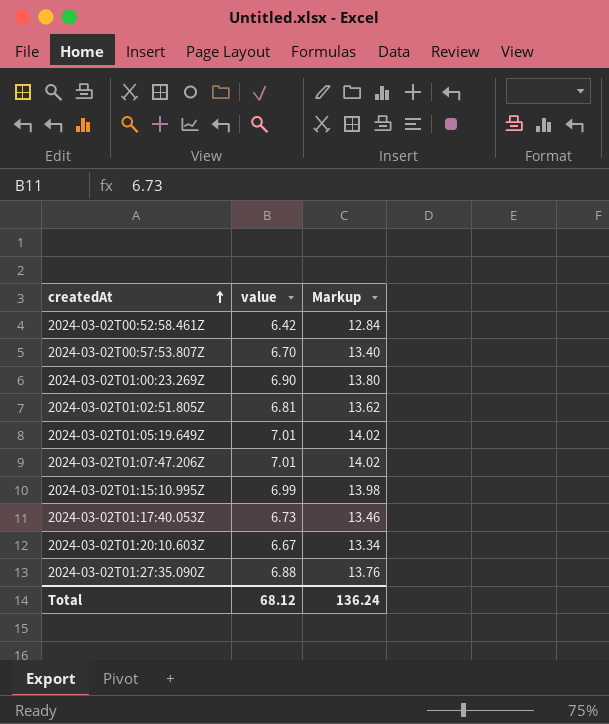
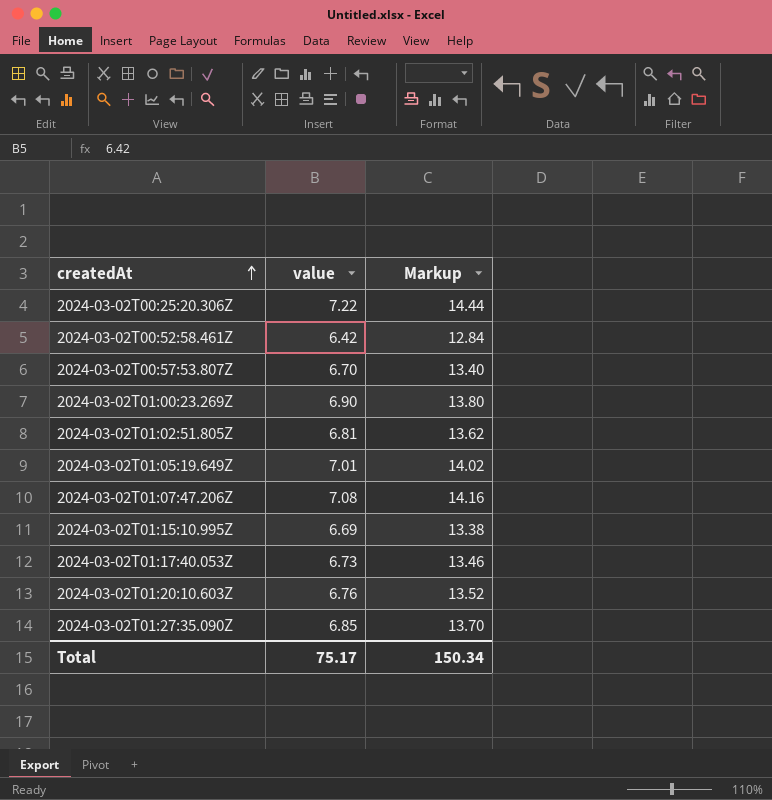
row 2024-03-02T00:25:20.306Z: none -> 7.22 | 14.44
2024-03-02T01:07:47.206Z | value: 7.01 -> 7.08
2024-03-02T01:07:47.206Z | Markup: 14.02 -> 14.16
2024-03-02T01:15:10.995Z | value: 6.99 -> 6.69
2024-03-02T01:15:10.995Z | Markup: 13.98 -> 13.38
2024-03-02T01:20:10.603Z | value: 6.67 -> 6.76
2024-03-02T01:20:10.603Z | Markup: 13.34 -> 13.52
2024-03-02T01:27:35.090Z | value: 6.88 -> 6.85
2024-03-02T01:27:35.090Z | Markup: 13.76 -> 13.70
Total | value: 68.12 -> 75.17
Total | Markup: 136.24 -> 150.34

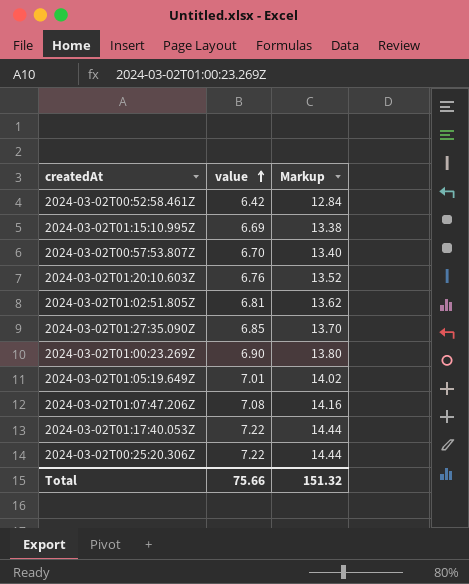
row order: createdAt ascending -> value ascending
2024-03-02T01:17:40.053Z | value: 6.73 -> 7.22
2024-03-02T01:17:40.053Z | Markup: 13.46 -> 14.44
Total | value: 75.17 -> 75.66
Total | Markup: 150.34 -> 151.32

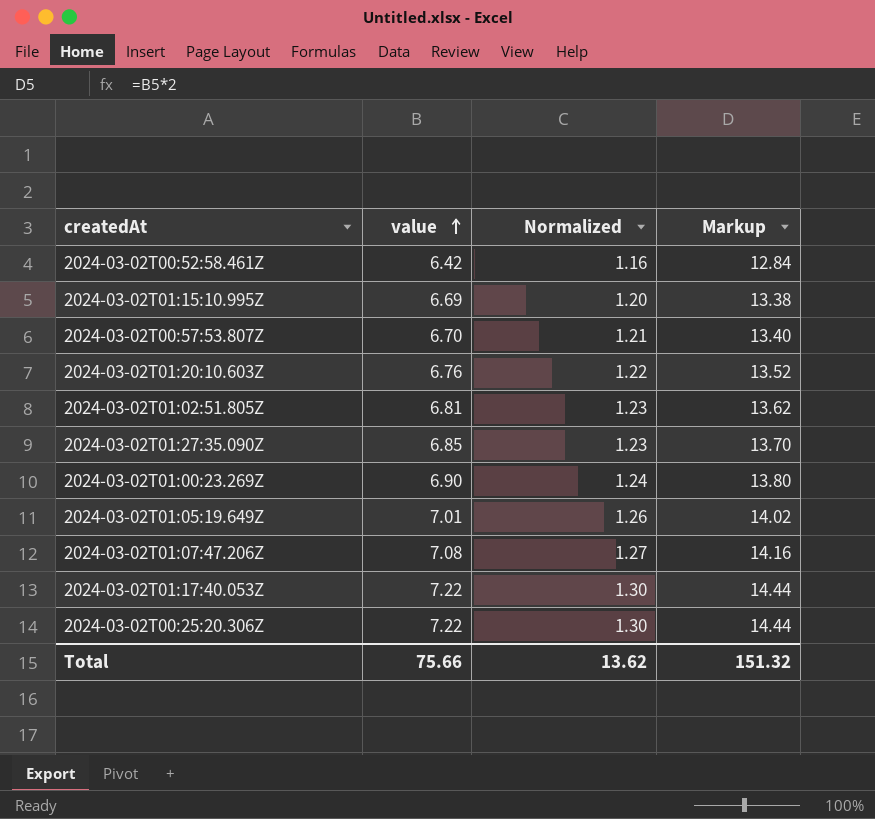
column Normalized | formula: none -> [value] * 0.18

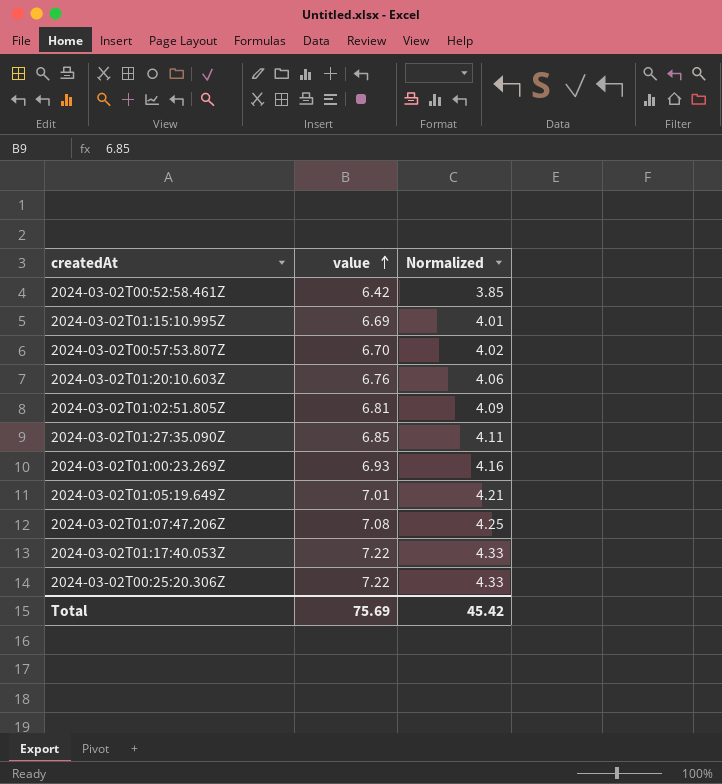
column Markup | formula: [value] * 2 -> none
column Normalized | formula: [value] * 0.18 -> [value] * 0.6
2024-03-02T01:00:23.269Z | value: 6.90 -> 6.93
Total | value: 75.66 -> 75.69
Total | Normalized: 13.62 -> 45.42

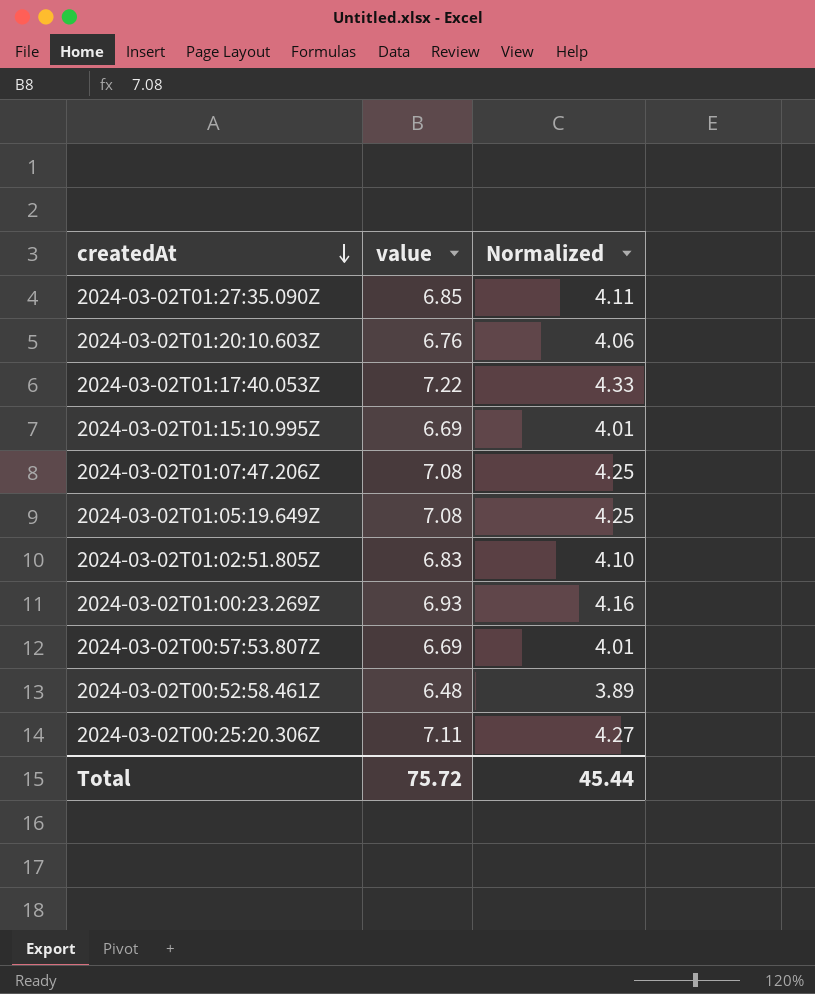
row order: value ascending -> createdAt descending
2024-03-02T01:05:19.649Z | value: 7.01 -> 7.08
2024-03-02T01:05:19.649Z | Normalized: 4.21 -> 4.25
2024-03-02T01:02:51.805Z | value: 6.81 -> 6.83
2024-03-02T01:02:51.805Z | Normalized: 4.09 -> 4.10
2024-03-02T00:57:53.807Z | value: 6.70 -> 6.69
2024-03-02T00:57:53.807Z | Normalized: 4.02 -> 4.01
2024-03-02T00:52:58.461Z | value: 6.42 -> 6.48
2024-03-02T00:52:58.461Z | Normalized: 3.85 -> 3.89
2024-03-02T00:25:20.306Z | value: 7.22 -> 7.11
2024-03-02T00:25:20.306Z | Normalized: 4.33 -> 4.27
Total | value: 75.69 -> 75.72
Total | Normalized: 45.42 -> 45.44

